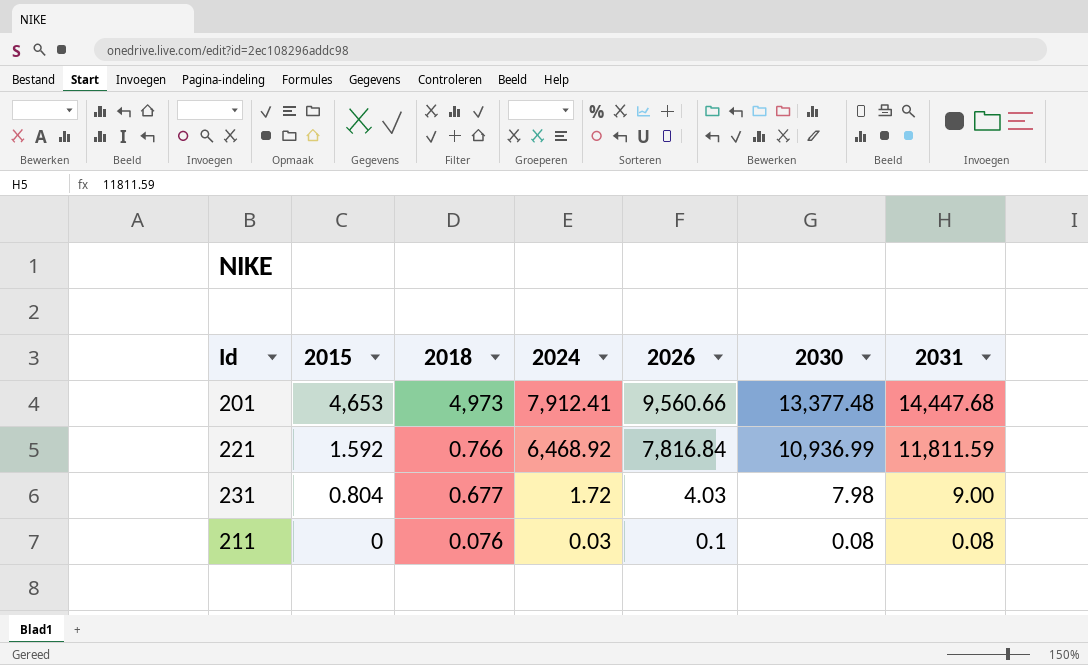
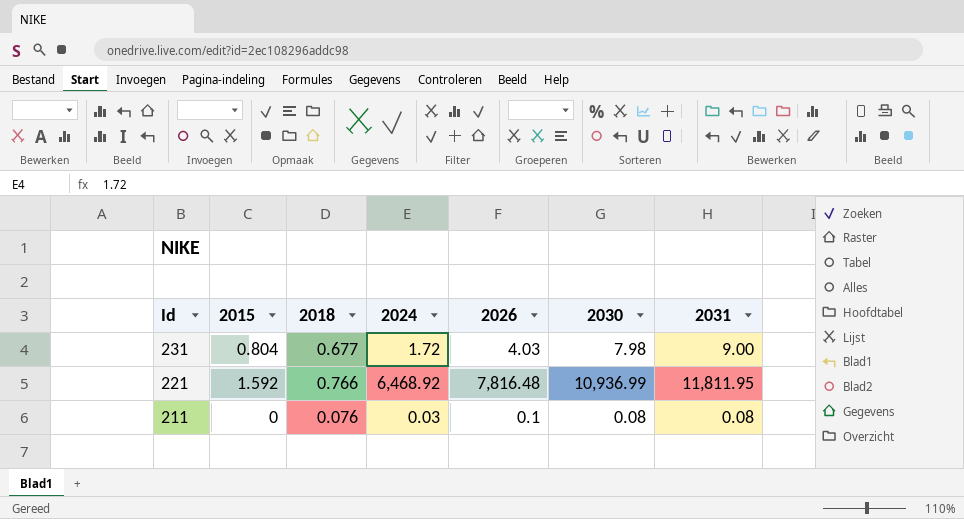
row order: 2015 descending -> Id descending
row 201: 4,653 | 4,973 | 7,912.41 | 9,560.66 | 13,377.48 | 14,447.68 -> none
221 | 2026: 7,816.84 -> 7,816.48
221 | 2031: 11,811.59 -> 11,811.95

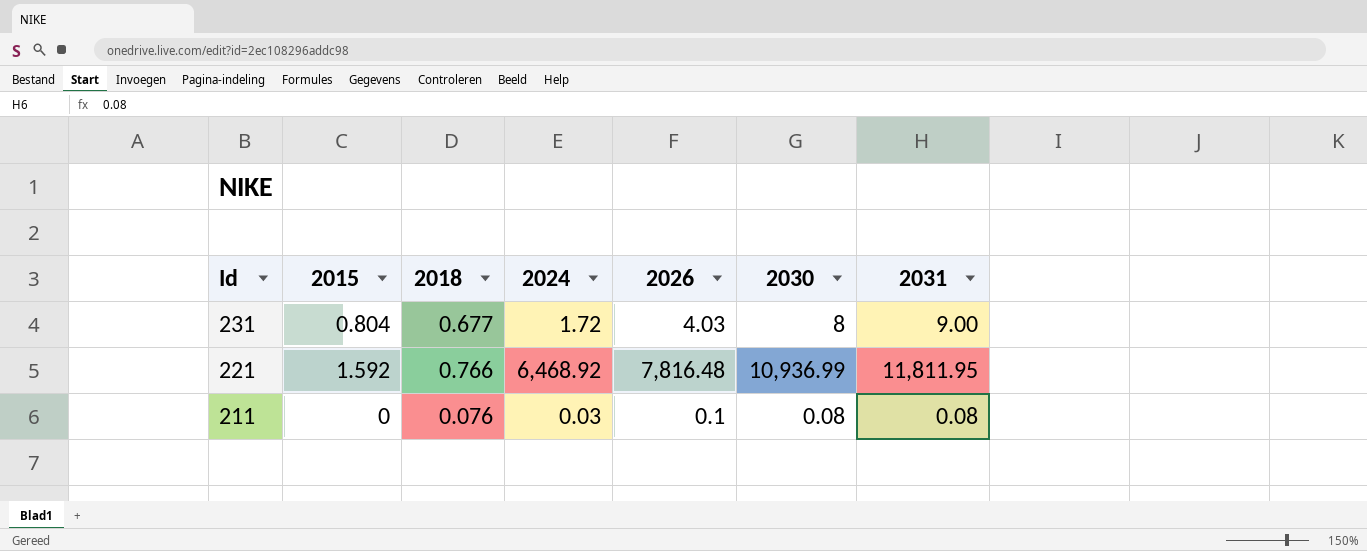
231 | 2030: 7.98 -> 8

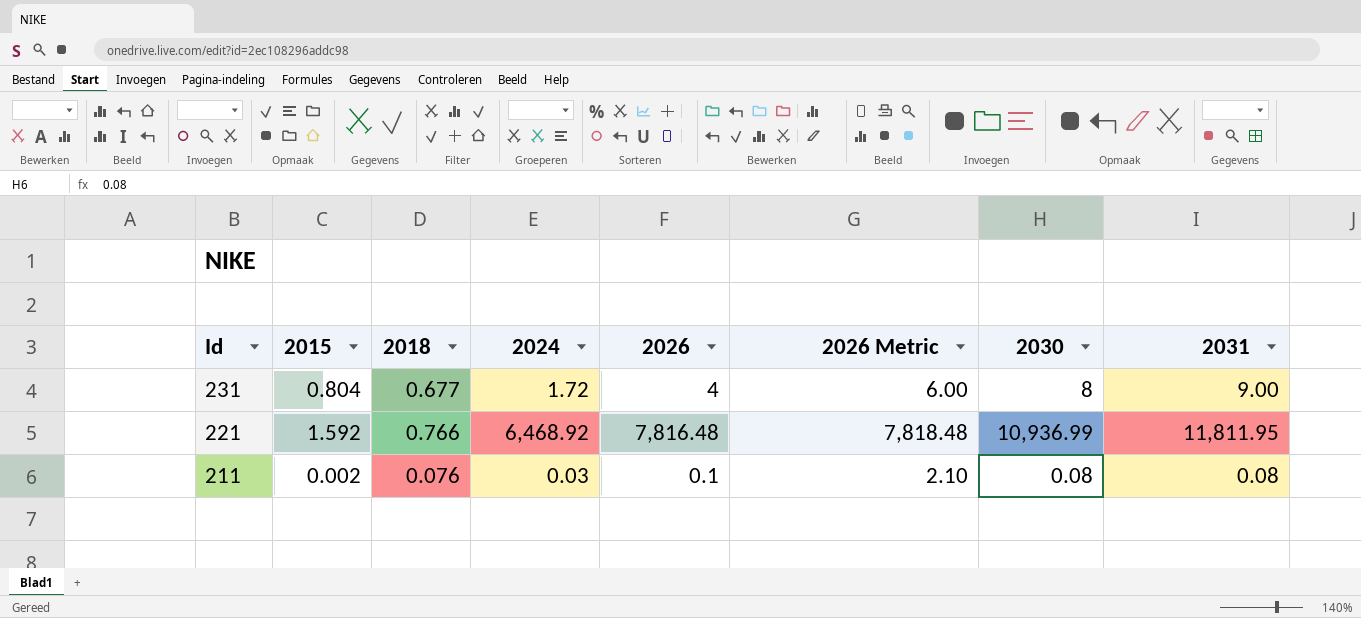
column 2026 Metric | formula: none -> [2026] + 2
231 | 2026: 4.03 -> 4
211 | 2015: 0 -> 0.002

